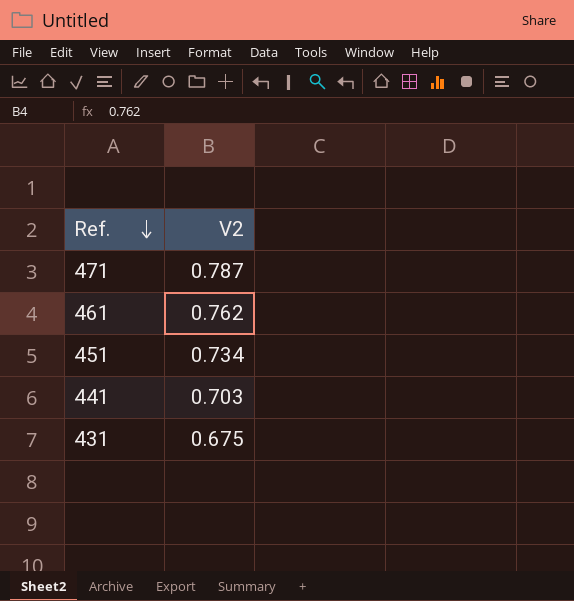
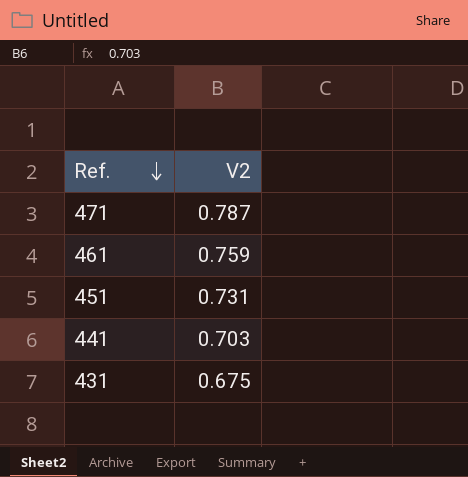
461 | V2: 0.762 -> 0.759
451 | V2: 0.734 -> 0.731

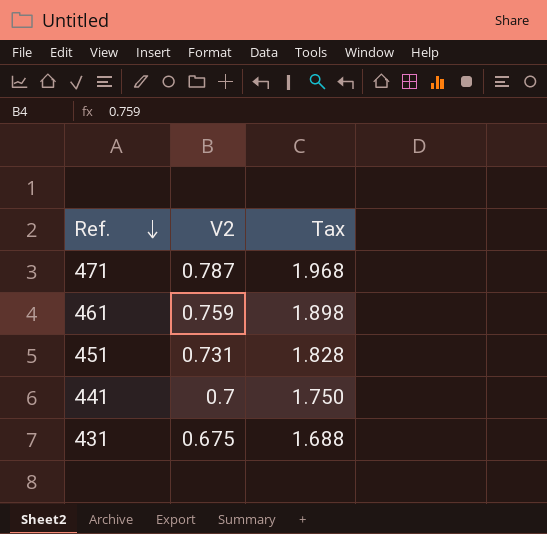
column Tax | formula: none -> [V2] * 2.5
441 | V2: 0.703 -> 0.7

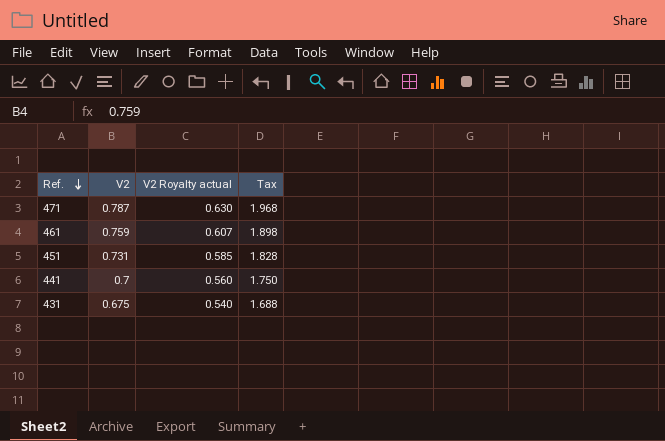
column V2 Royalty actual | formula: none -> [V2] * 0.8

